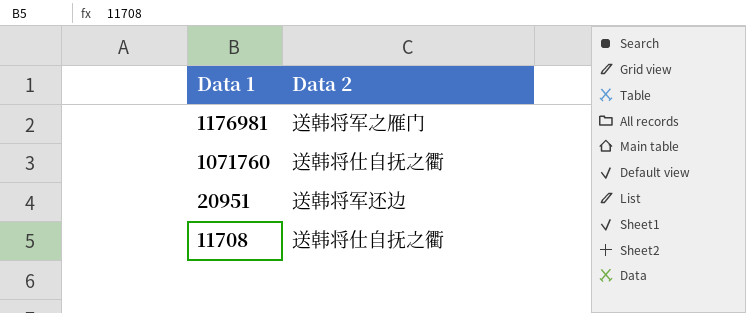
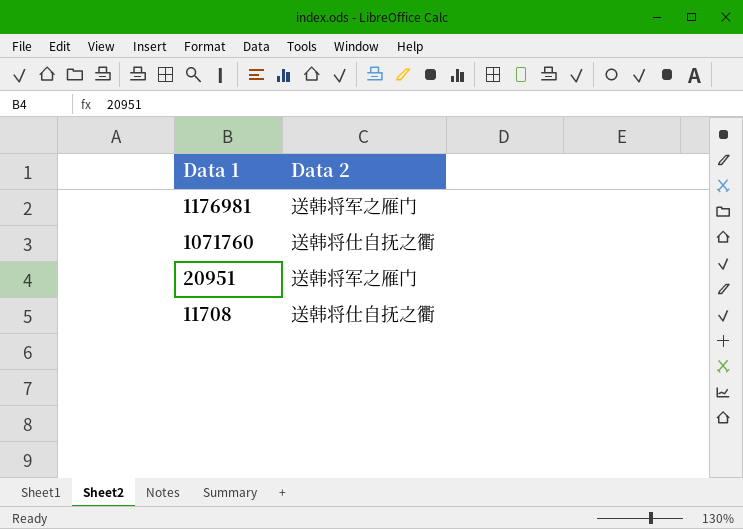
20951 | Data 2: 送韩将军还边 -> 送韩将军之雁门

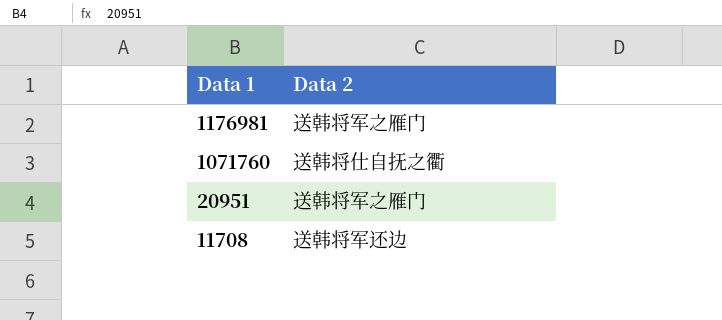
11708 | Data 2: 送韩将仕自抚之衢 -> 送韩将军还边

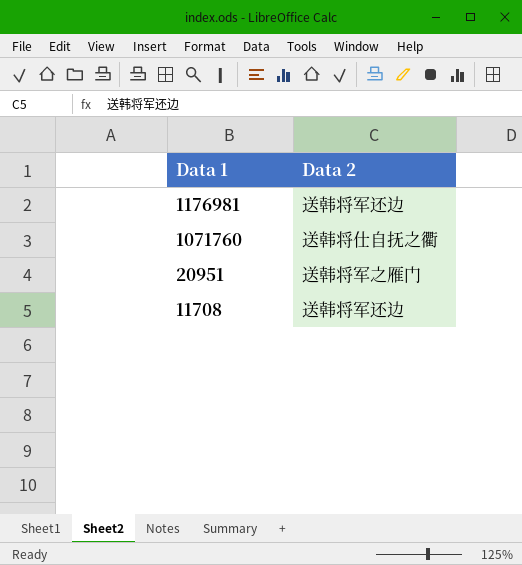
1176981 | Data 2: 送韩将军之雁门 -> 送韩将军还边

